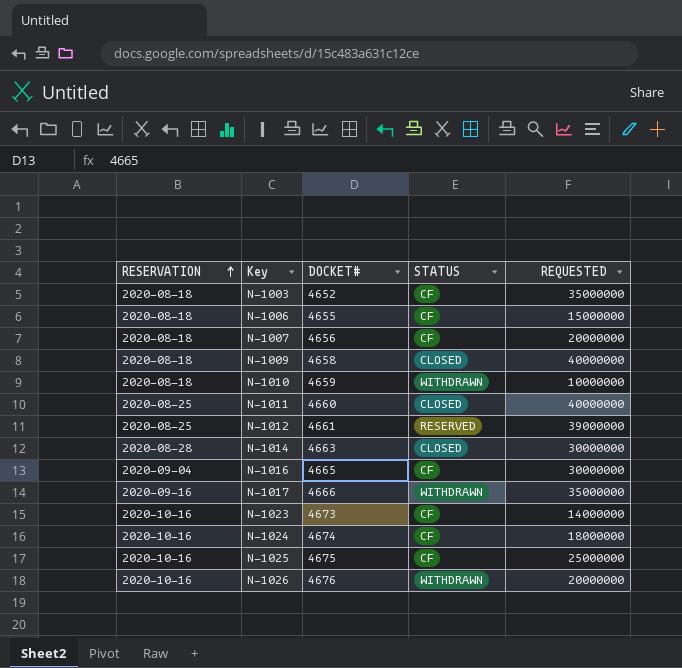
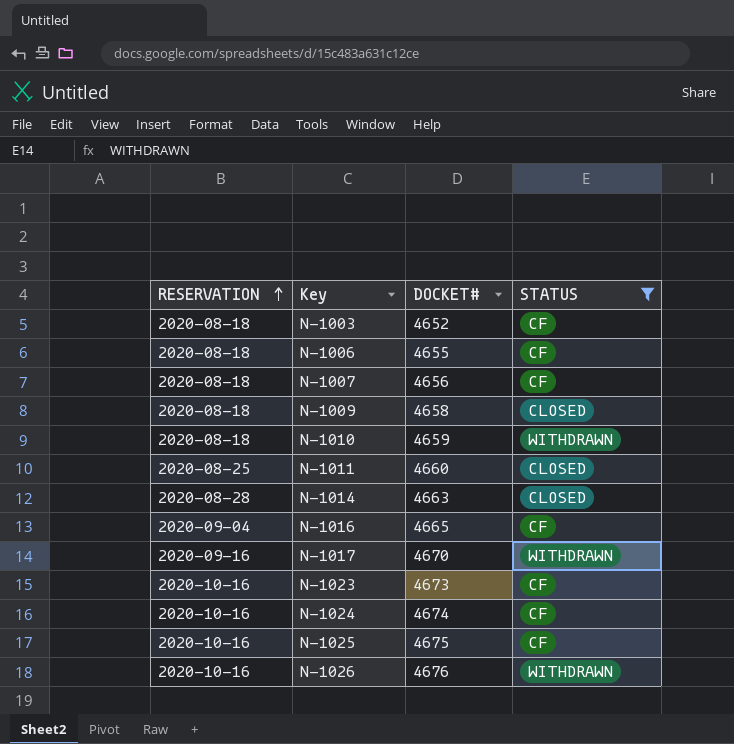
filter: none -> STATUS != RESERVED
column REQUESTED | position: 5 -> none
N-1017 | DOCKET#: 4666 -> 4670

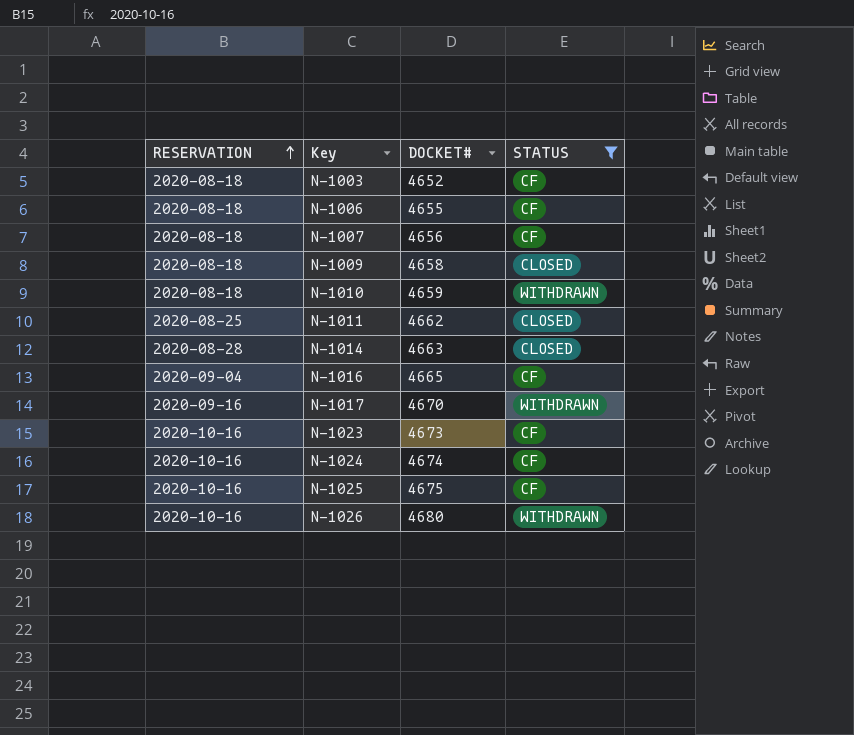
N-1011 | DOCKET#: 4660 -> 4662
N-1026 | DOCKET#: 4676 -> 4680

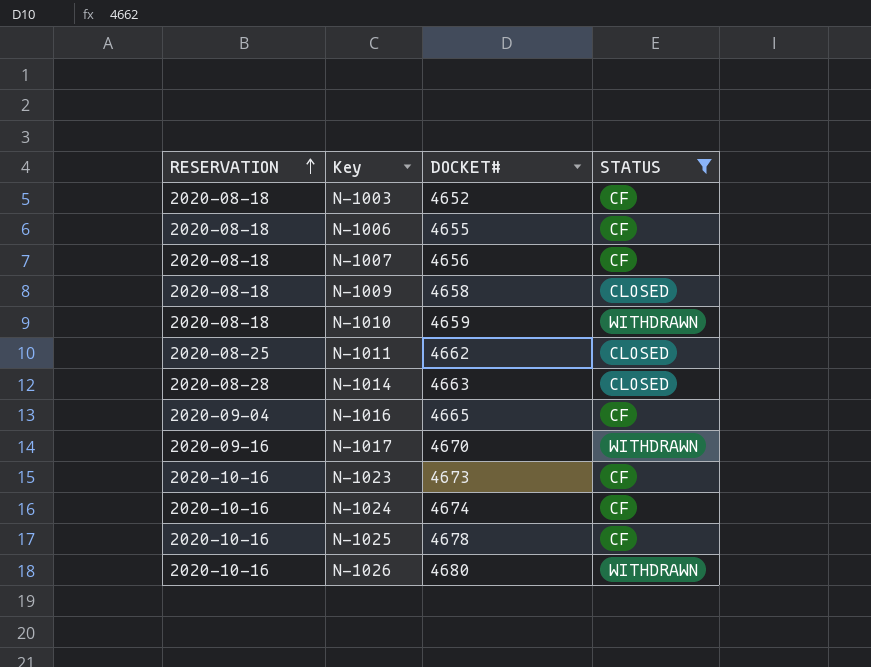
N-1025 | DOCKET#: 4675 -> 4678

